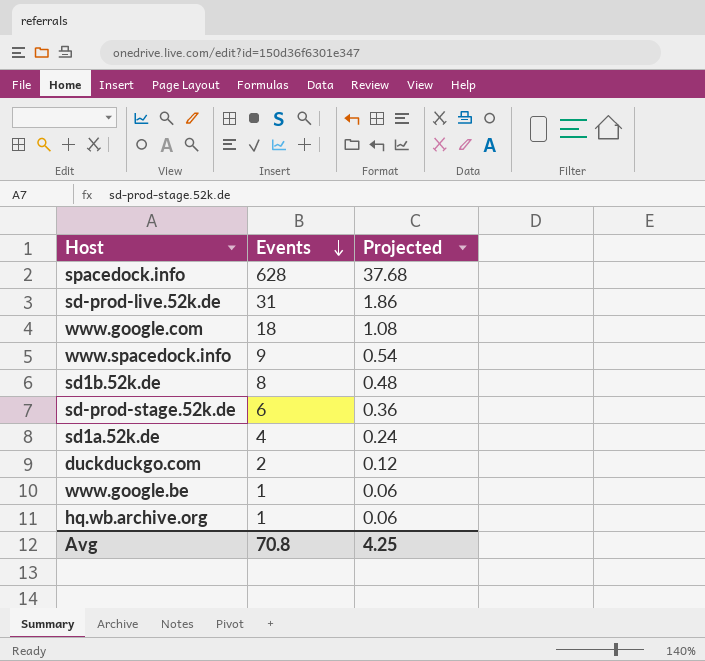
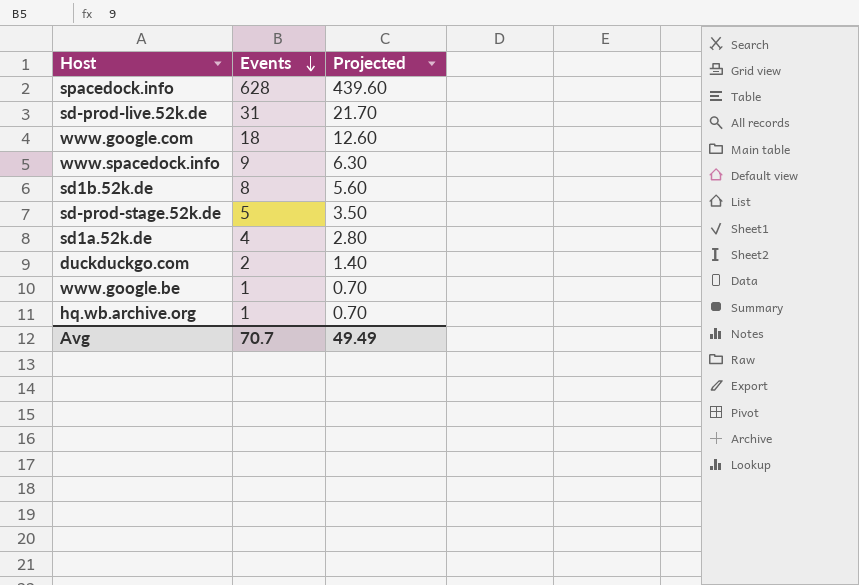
column Projected | formula: [Events] * 0.06 -> [Events] * 0.7
sd-prod-stage.52k.de | Events: 6 -> 5
Avg | Events: 70.8 -> 70.7
Avg | Projected: 4.25 -> 49.49

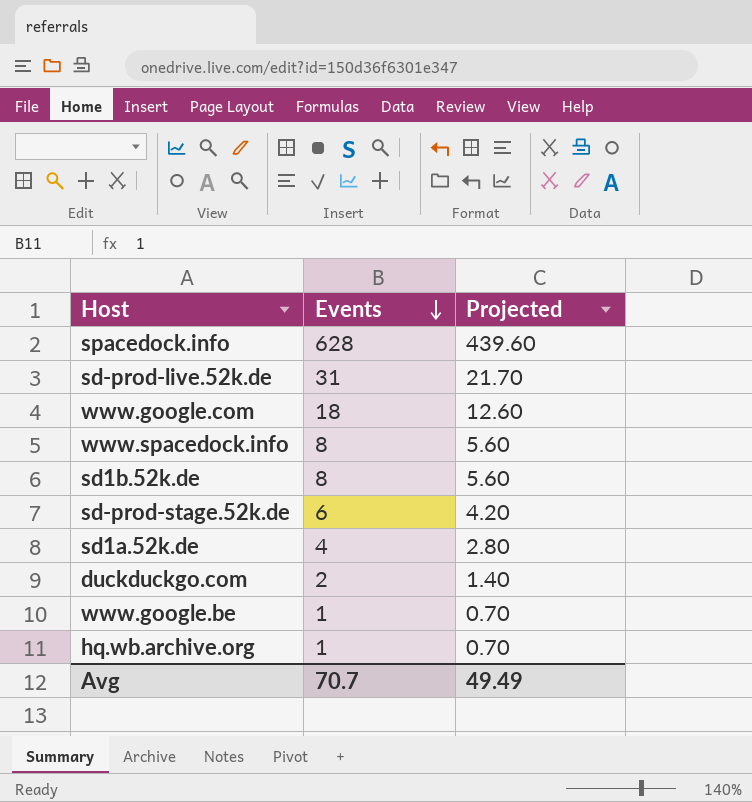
www.spacedock.info | Events: 9 -> 8
www.spacedock.info | Projected: 6.30 -> 5.60
sd-prod-stage.52k.de | Events: 5 -> 6
sd-prod-stage.52k.de | Projected: 3.50 -> 4.20

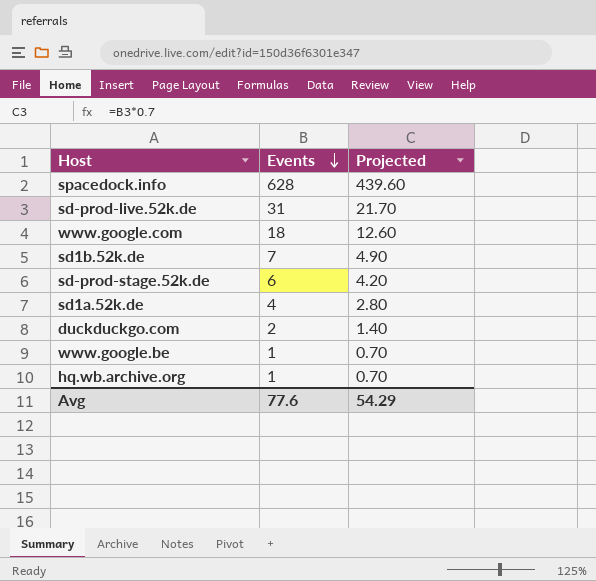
row www.spacedock.info: 8 | 5.60 -> none
sd1b.52k.de | Events: 8 -> 7
sd1b.52k.de | Projected: 5.60 -> 4.90
Avg | Events: 70.7 -> 77.6
Avg | Projected: 49.49 -> 54.29

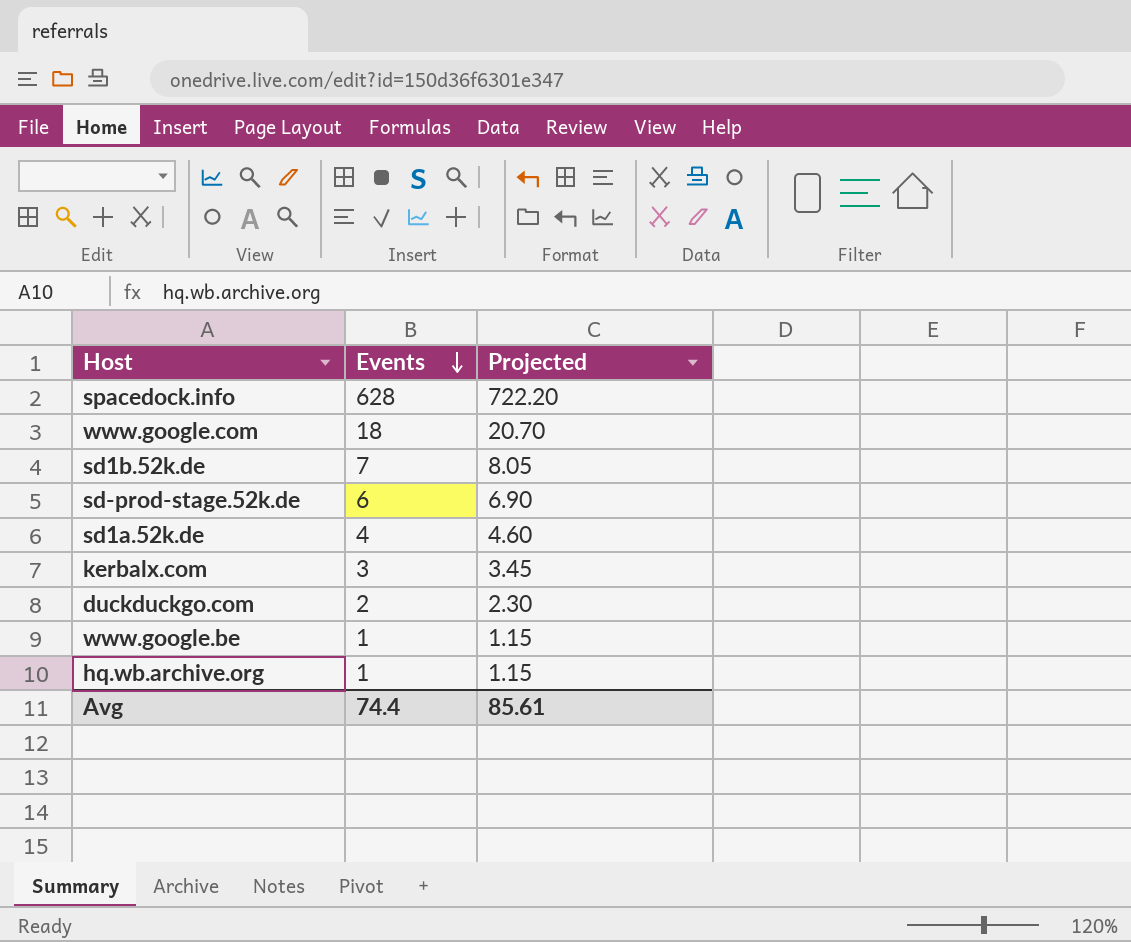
column Projected | formula: [Events] * 0.7 -> [Events] * 1.15
row sd-prod-live.52k.de: 31 | 21.70 -> none
row kerbalx.com: none -> 3 | 3.45
Avg | Events: 77.6 -> 74.4
Avg | Projected: 54.29 -> 85.61

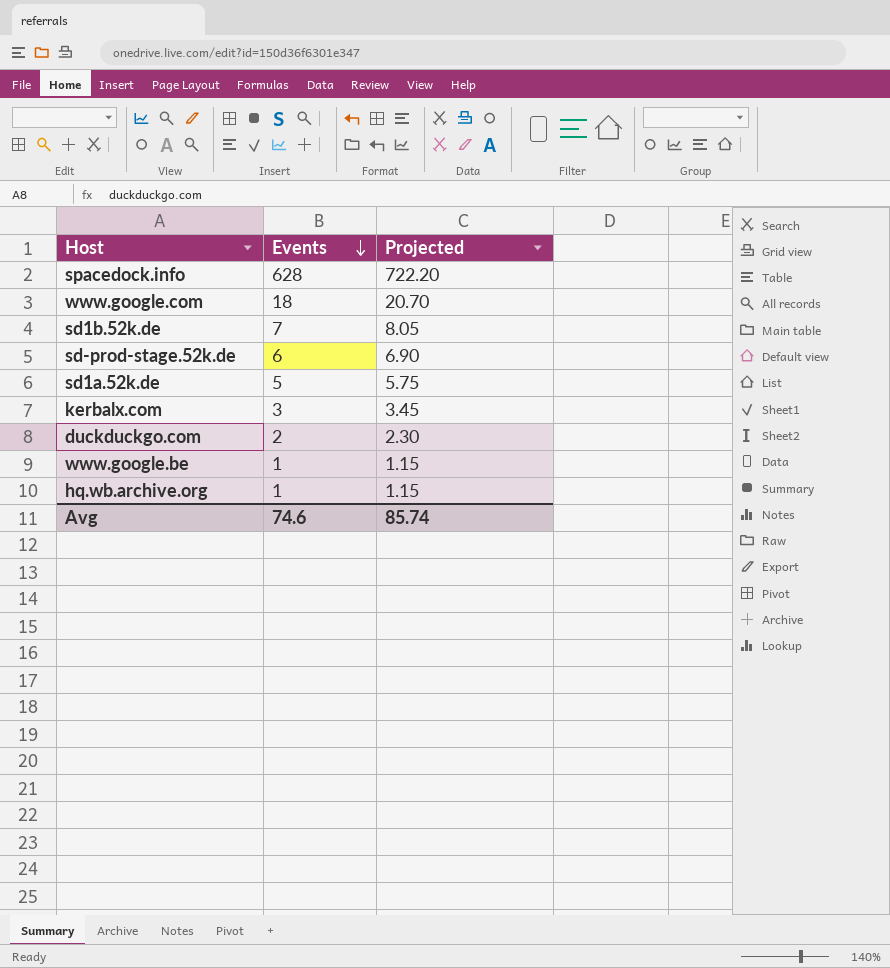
sd1a.52k.de | Events: 4 -> 5
sd1a.52k.de | Projected: 4.60 -> 5.75
Avg | Events: 74.4 -> 74.6
Avg | Projected: 85.61 -> 85.74

